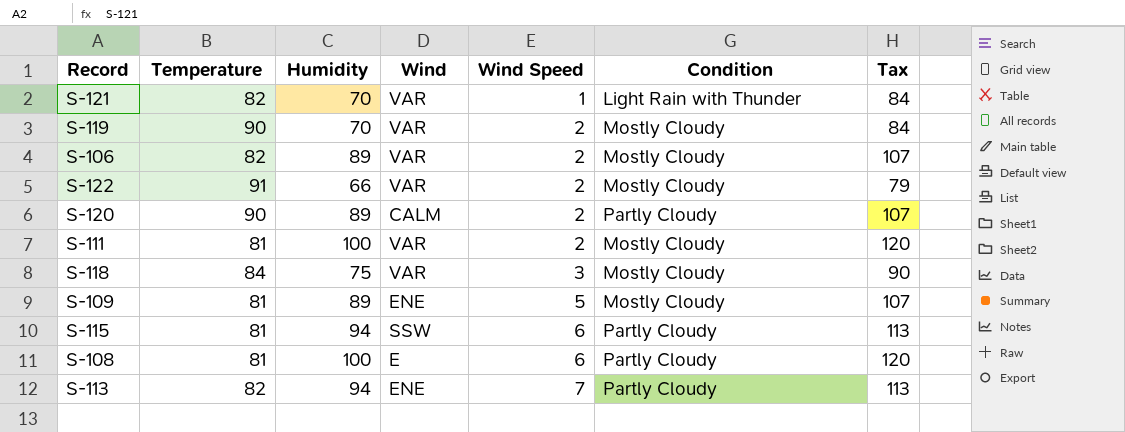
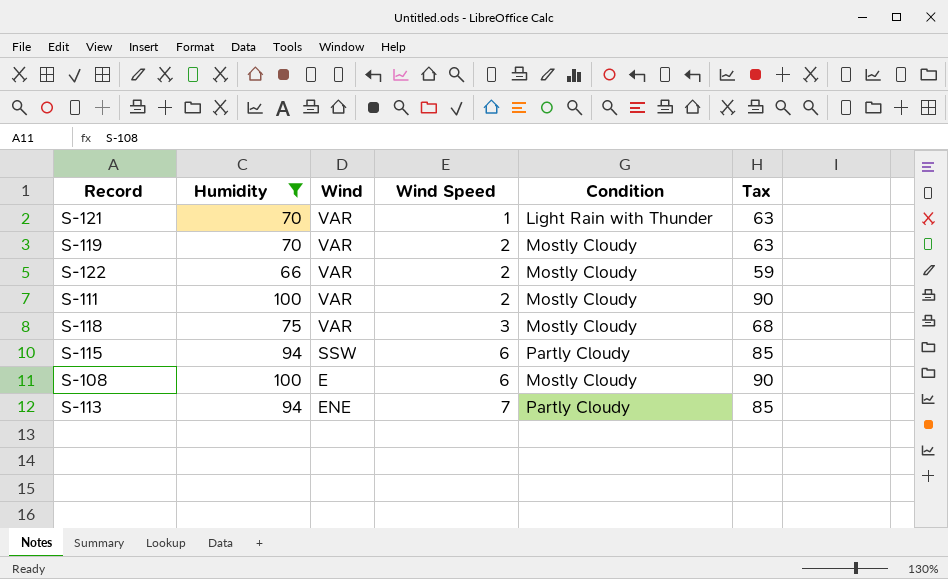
filter: none -> Humidity != 89
column Temperature | position: 2 -> none
column Tax | formula: [Humidity] * 1.2 -> [Humidity] * 0.9
S-108 | Condition: Partly Cloudy -> Mostly Cloudy

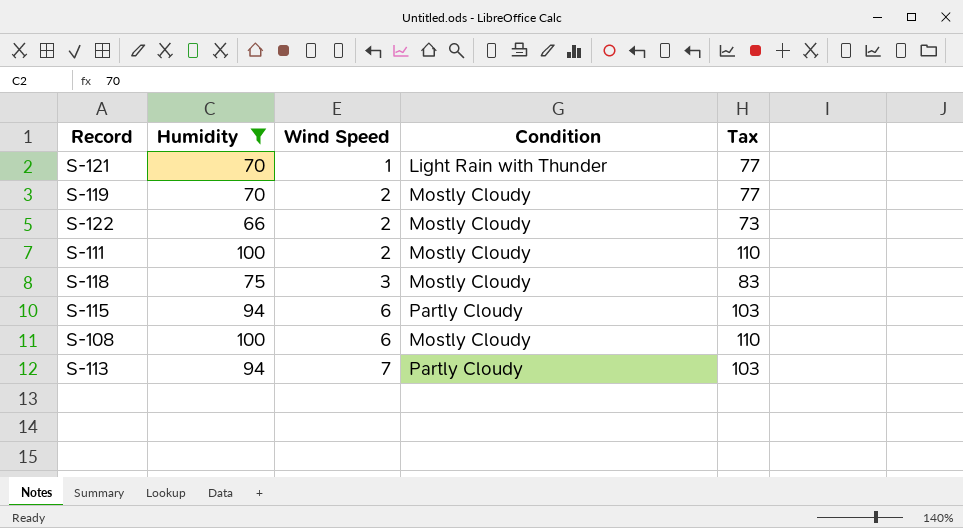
column Wind | position: 3 -> none
column Tax | formula: [Humidity] * 0.9 -> [Humidity] * 1.1

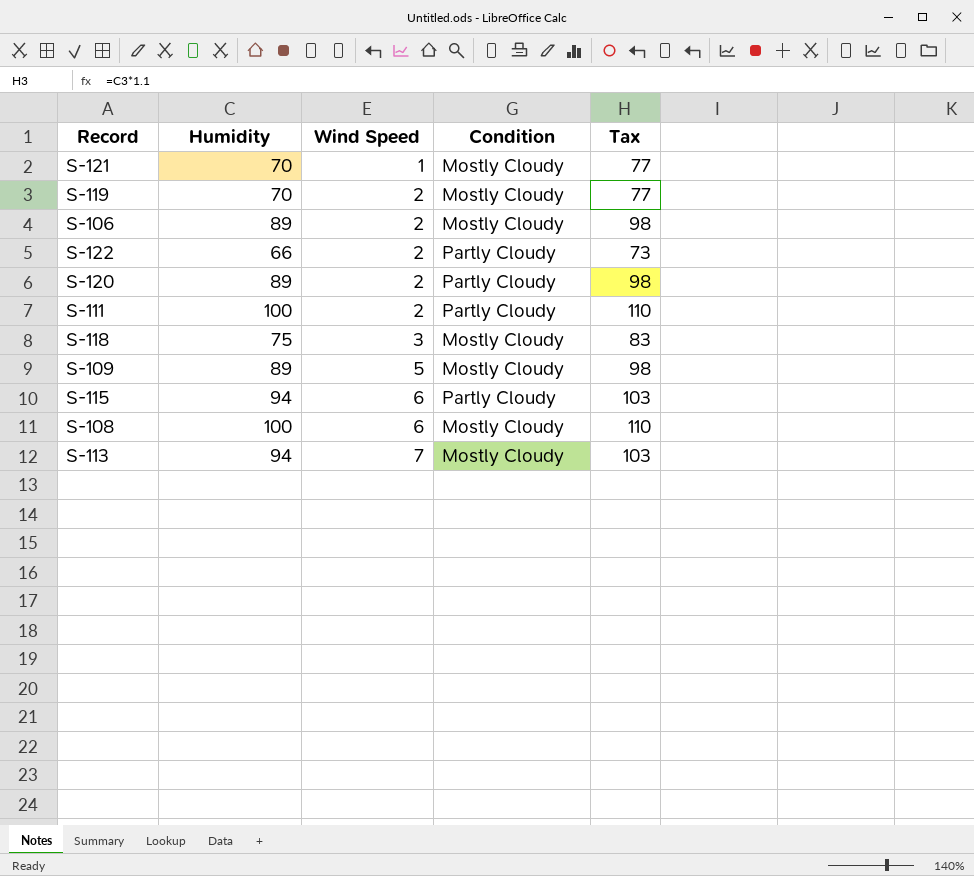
filter: Humidity != 89 -> none
S-121 | Condition: Light Rain with Thunder -> Mostly Cloudy
S-122 | Condition: Mostly Cloudy -> Partly Cloudy
S-111 | Condition: Mostly Cloudy -> Partly Cloudy
S-113 | Condition: Partly Cloudy -> Mostly Cloudy

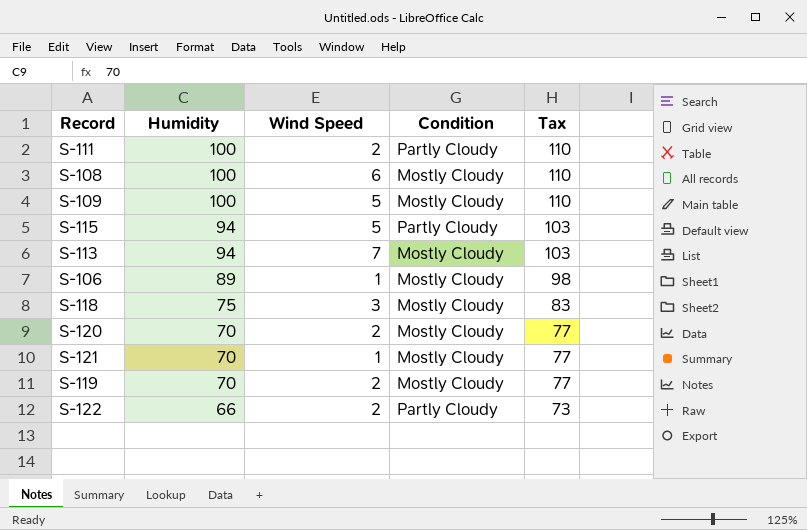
row order: Wind Speed ascending -> Humidity descending
S-109 | Humidity: 89 -> 100
S-109 | Tax: 98 -> 110
S-115 | Wind Speed: 6 -> 5
S-106 | Wind Speed: 2 -> 1
S-120 | Humidity: 89 -> 70
S-120 | Condition: Partly Cloudy -> Mostly Cloudy
S-120 | Tax: 98 -> 77

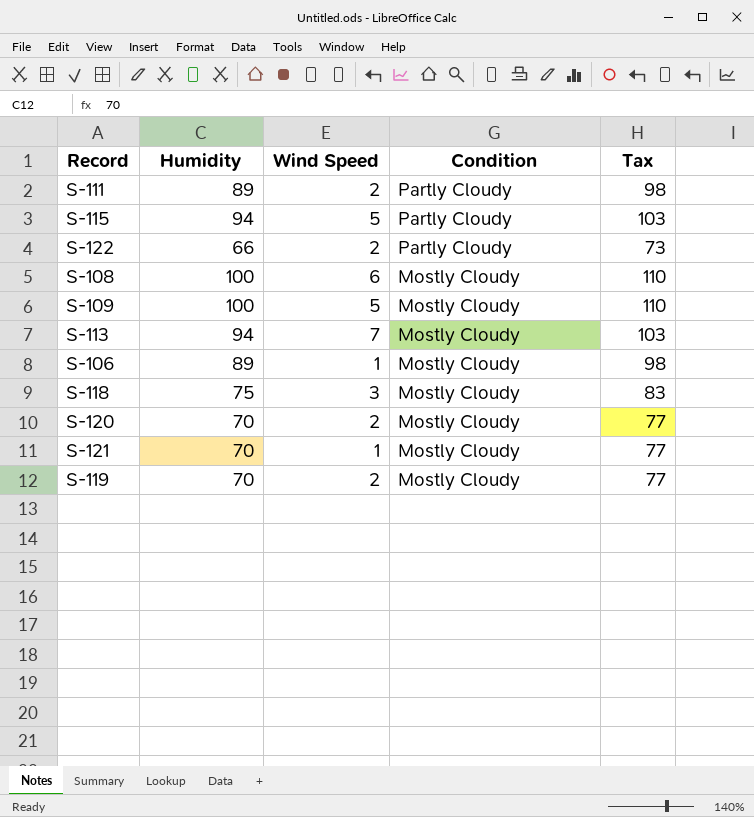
row order: Humidity descending -> Condition descending
S-111 | Humidity: 100 -> 89
S-111 | Tax: 110 -> 98

